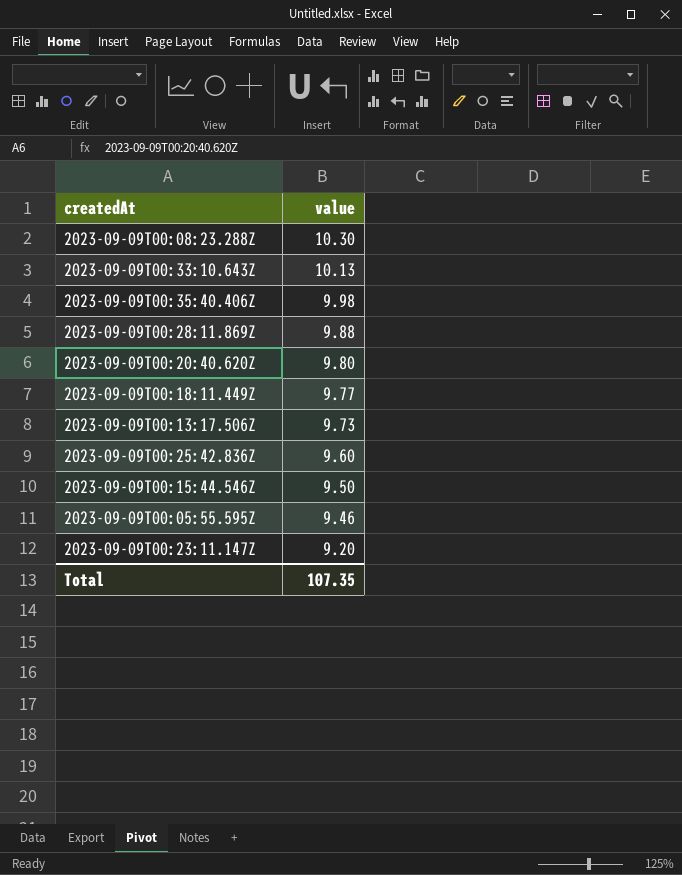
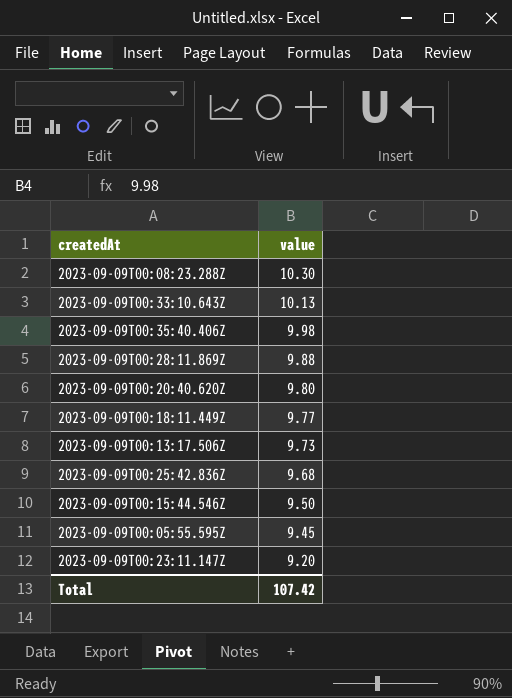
2023-09-09T00:25:42.836Z | value: 9.60 -> 9.68
2023-09-09T00:05:55.595Z | value: 9.46 -> 9.45
Total | value: 107.35 -> 107.42

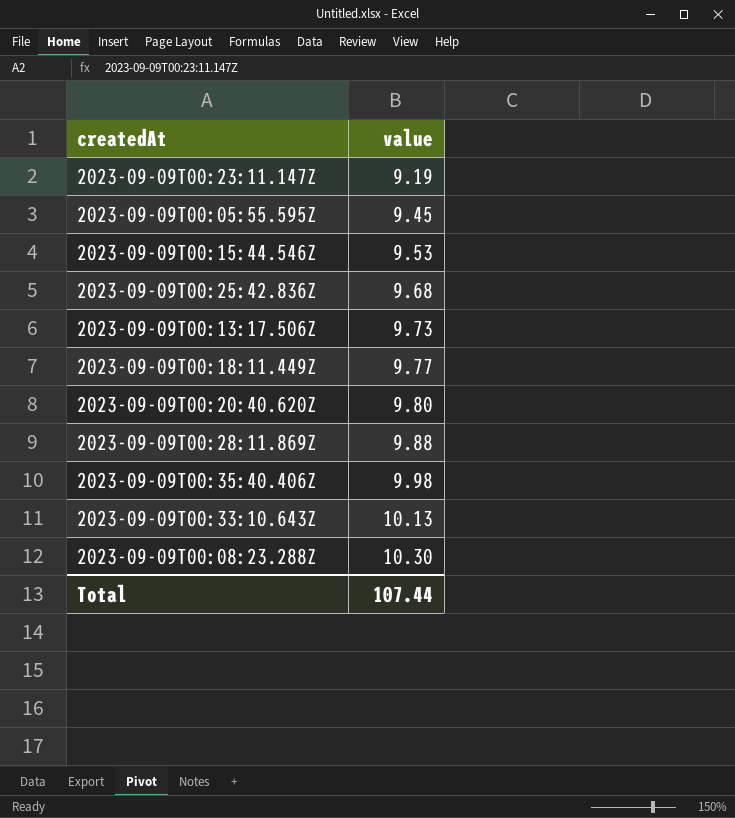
row order: value descending -> value ascending
2023-09-09T00:23:11.147Z | value: 9.20 -> 9.19
2023-09-09T00:15:44.546Z | value: 9.50 -> 9.53
Total | value: 107.42 -> 107.44

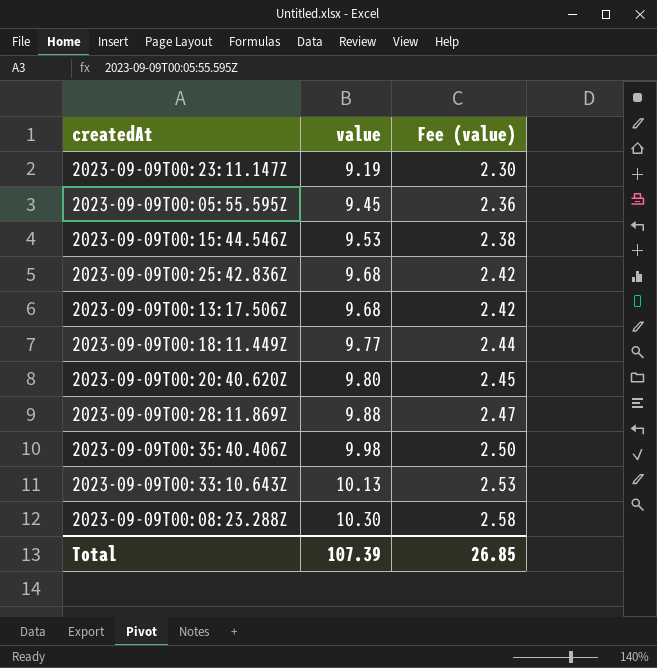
column Fee (value) | formula: none -> [value] * 0.25
2023-09-09T00:13:17.506Z | value: 9.73 -> 9.68
Total | value: 107.44 -> 107.39

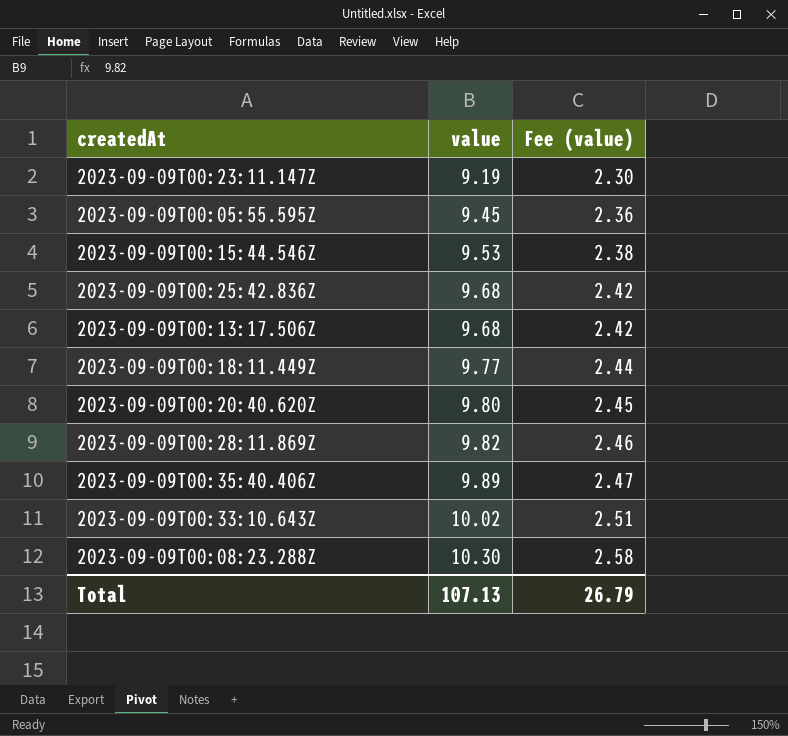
2023-09-09T00:28:11.869Z | value: 9.88 -> 9.82
2023-09-09T00:28:11.869Z | Fee (value): 2.47 -> 2.46
2023-09-09T00:35:40.406Z | value: 9.98 -> 9.89
2023-09-09T00:35:40.406Z | Fee (value): 2.50 -> 2.47
2023-09-09T00:33:10.643Z | value: 10.13 -> 10.02
2023-09-09T00:33:10.643Z | Fee (value): 2.53 -> 2.51
Total | value: 107.39 -> 107.13
Total | Fee (value): 26.85 -> 26.79

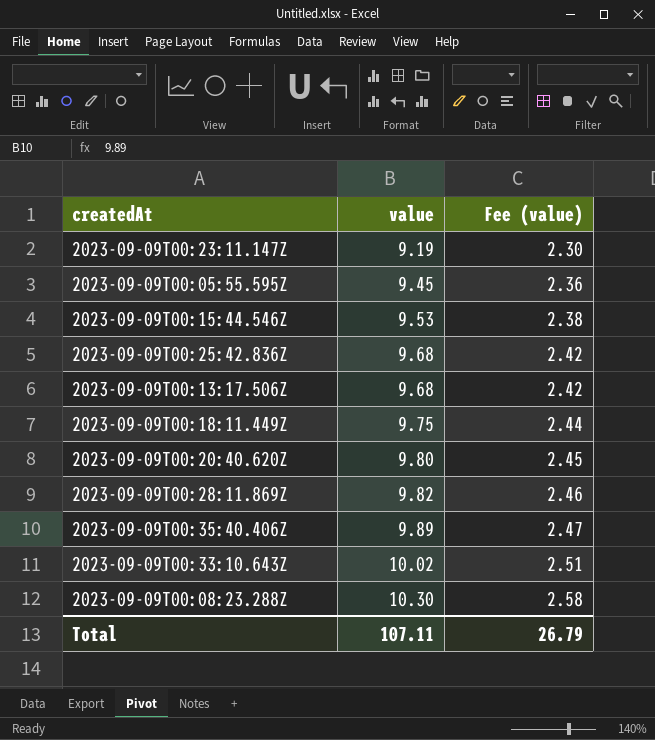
2023-09-09T00:18:11.449Z | value: 9.77 -> 9.75
Total | value: 107.13 -> 107.11

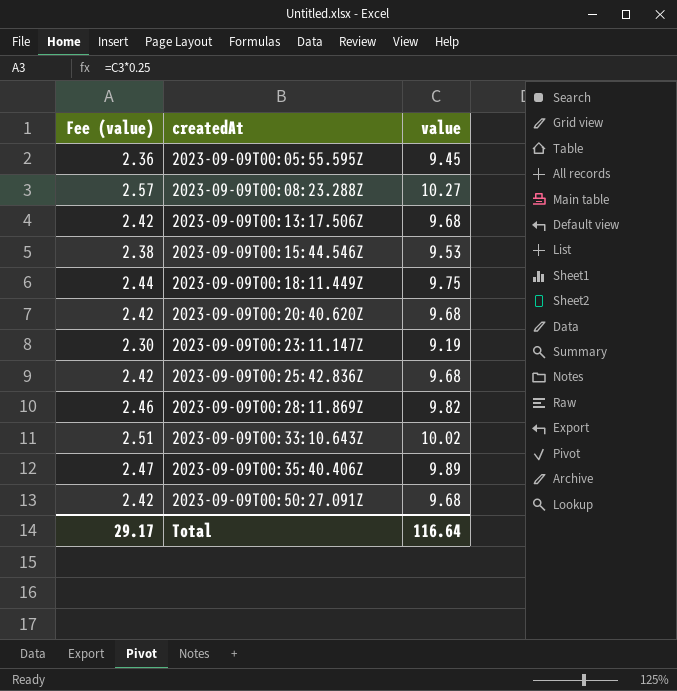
row order: value ascending -> createdAt ascending
column Fee (value) | position: 3 -> 1
2023-09-09T00:08:23.288Z | Fee (value): 2.58 -> 2.57
2023-09-09T00:08:23.288Z | value: 10.30 -> 10.27
2023-09-09T00:20:40.620Z | Fee (value): 2.45 -> 2.42
2023-09-09T00:20:40.620Z | value: 9.80 -> 9.68
row 2023-09-09T00:50:27.091Z: none -> 2.42 | 9.68
Total | Fee (value): 26.79 -> 29.17
Total | value: 107.11 -> 116.64

